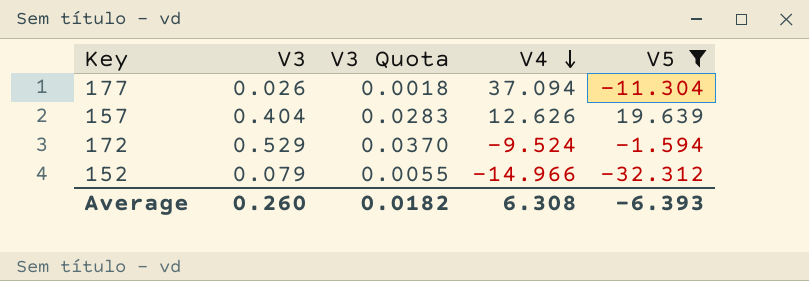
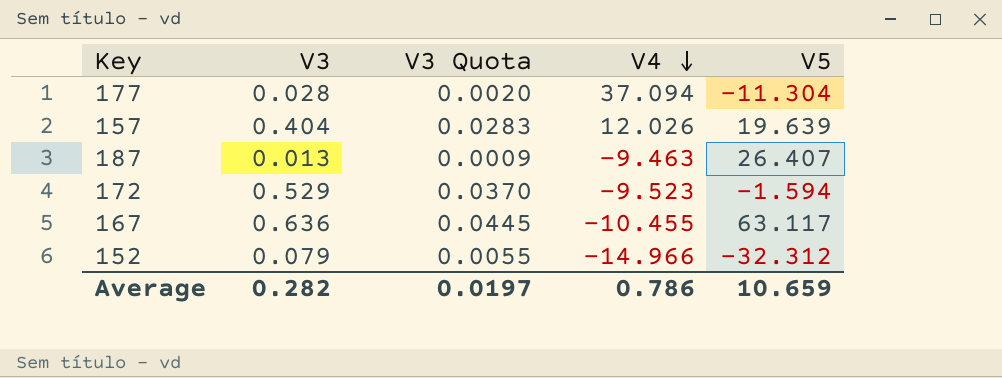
filter: V5 <= 19.639 -> none
177 | V3: 0.026 -> 0.028
177 | V3 Quota: 0.0018 -> 0.0020
157 | V4: 12.626 -> 12.026
172 | V4: -9.524 -> -9.523
Average | V3: 0.260 -> 0.282
Average | V3 Quota: 0.0182 -> 0.0197
Average | V4: 6.308 -> 0.786
Average | V5: -6.393 -> 10.659

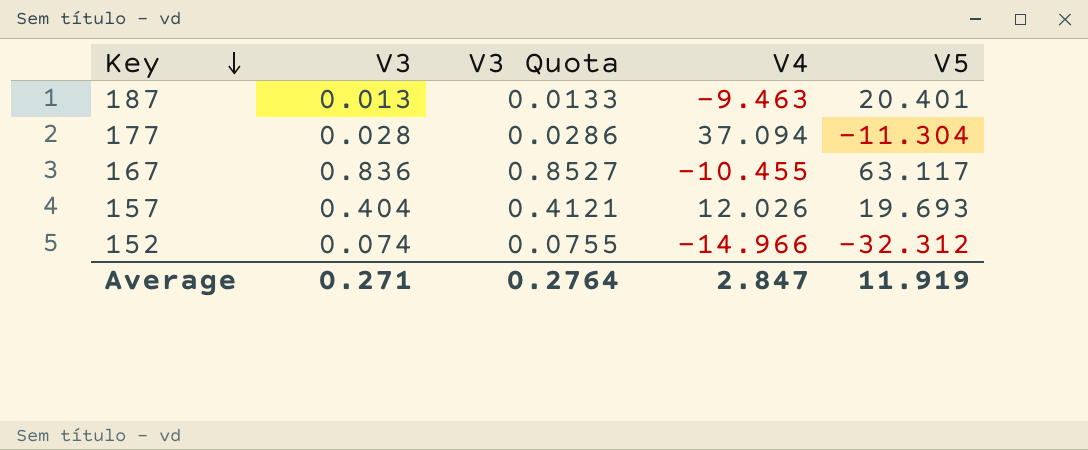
row order: V4 descending -> Key descending
column V3 Quota | formula: [V3] * 0.07 -> [V3] * 1.02
row 172: 0.529 | 0.0370 | -9.523 | -1.594 -> none
187 | V5: 26.407 -> 20.401
167 | V3: 0.636 -> 0.836
157 | V5: 19.639 -> 19.693
152 | V3: 0.079 -> 0.074
Average | V3: 0.282 -> 0.271
Average | V3 Quota: 0.0197 -> 0.2764
Average | V4: 0.786 -> 2.847
Average | V5: 10.659 -> 11.919

